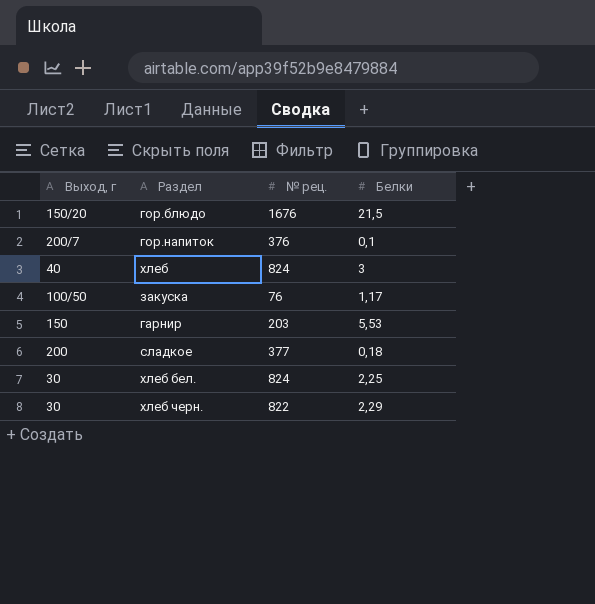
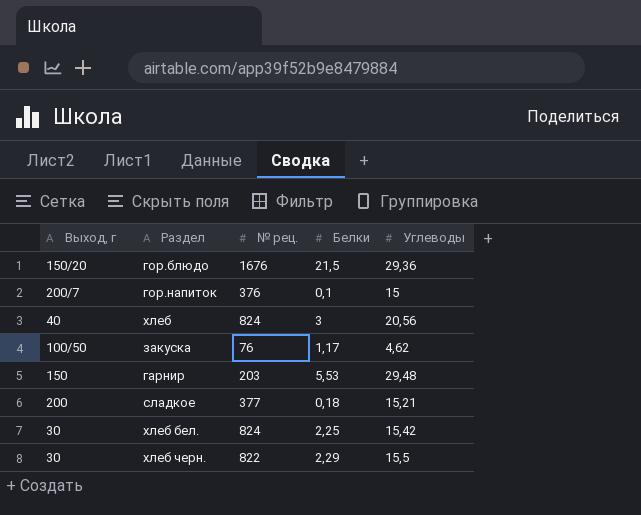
column Углеводы | position: none -> 5

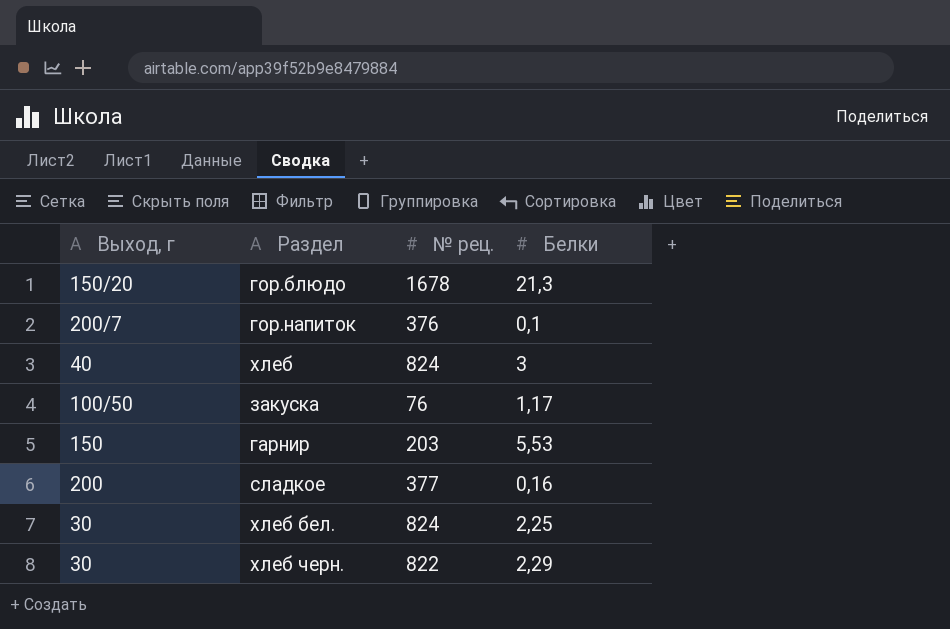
column Углеводы | position: 5 -> none
гор.блюдо | № рец.: 1676 -> 1678
гор.блюдо | Белки: 21,5 -> 21,3
сладкое | Белки: 0,18 -> 0,16

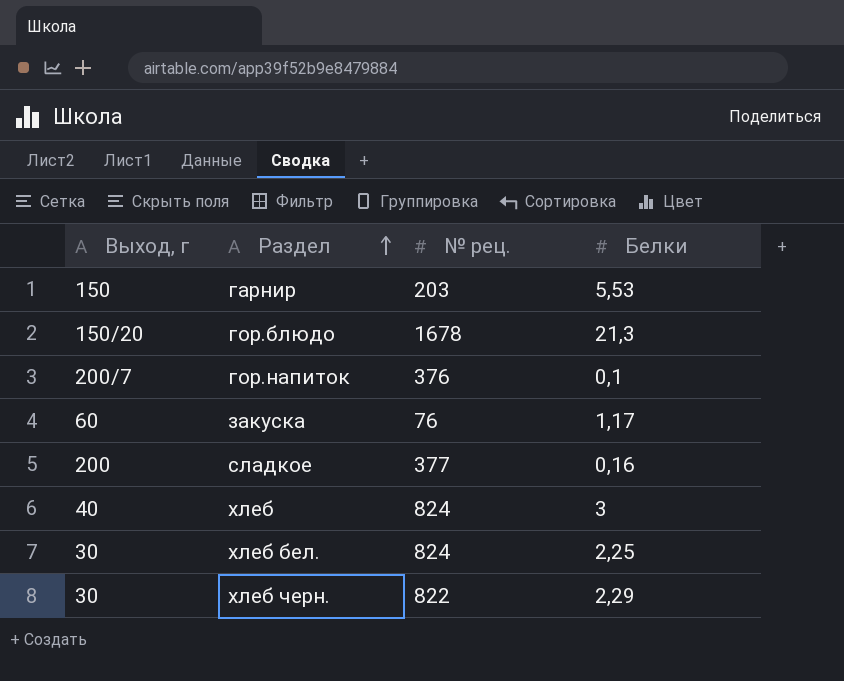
row order: none -> Раздел ascending
закуска | Выход, г: 100/50 -> 60

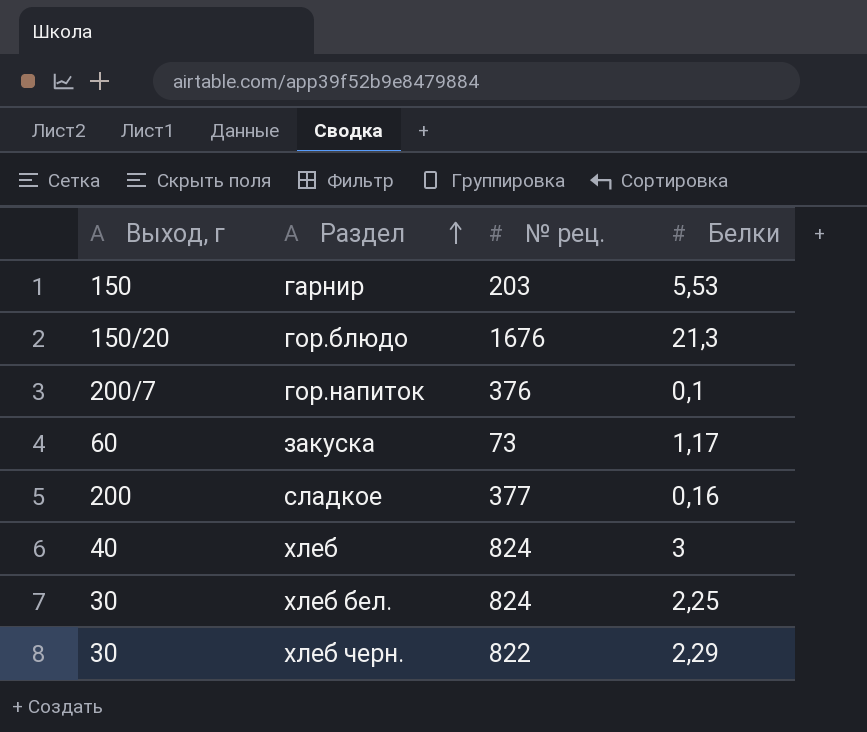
гор.блюдо | № рец.: 1678 -> 1676
закуска | № рец.: 76 -> 73

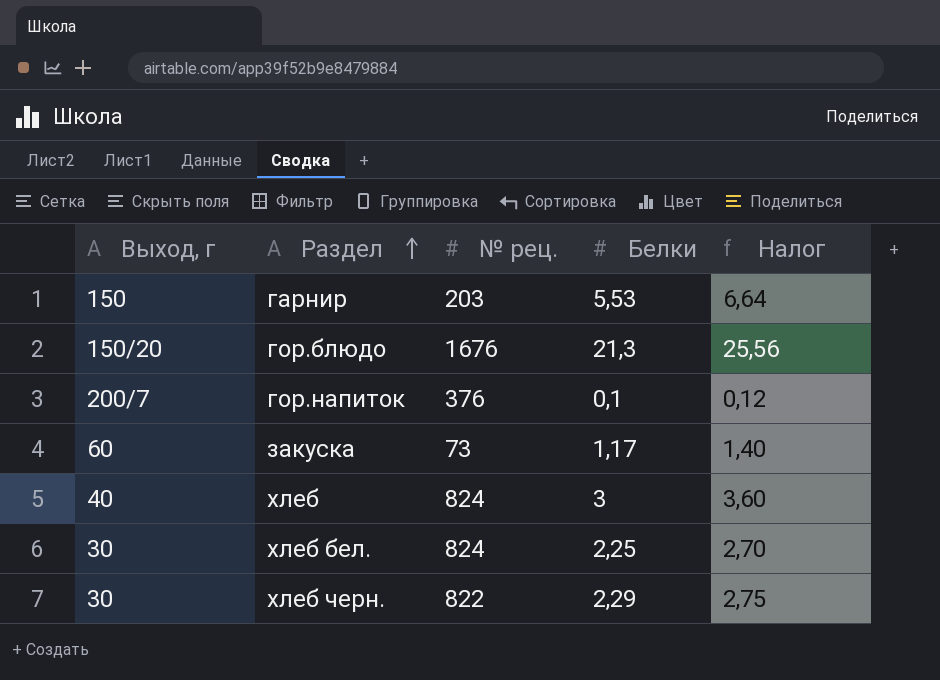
column Налог | formula: none -> [Белки] * 1,2
row сладкое: 200 | 377 | 0,16 -> none

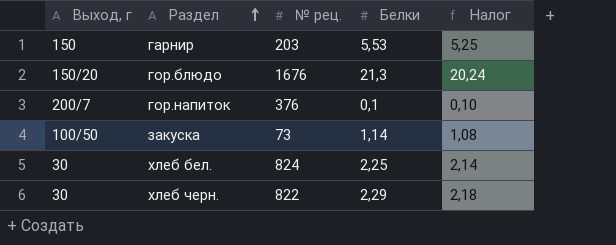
column Налог | formula: [Белки] * 1,2 -> [Белки] * 0,95
row хлеб: 40 | 824 | 3 | 3,60 -> none
закуска | Выход, г: 60 -> 100/50
закуска | Белки: 1,17 -> 1,14

